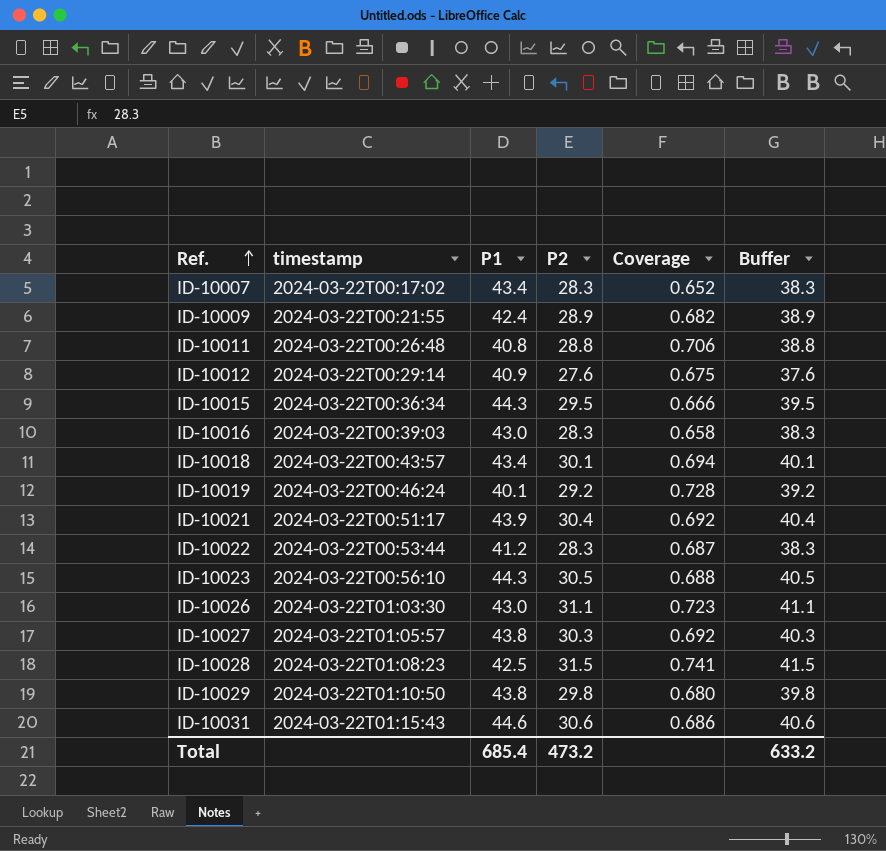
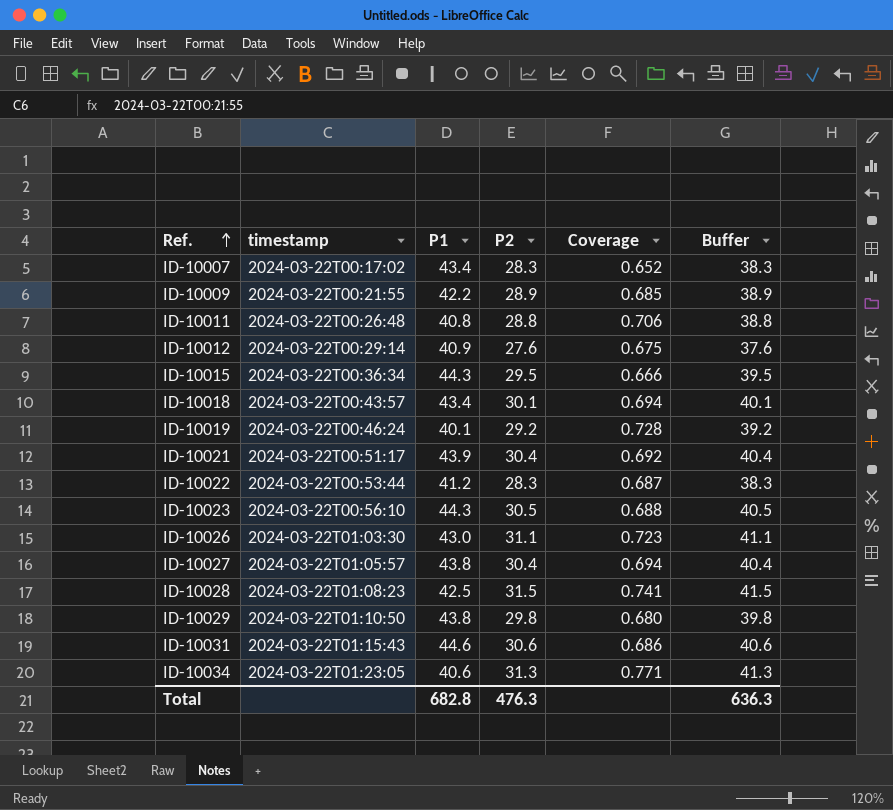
row ID-10016: 2024-03-22T00:39:03 | 43.0 | 28.3 | 0.658 | 38.3 -> none
ID-10009 | P1: 42.4 -> 42.2
ID-10009 | Coverage: 0.682 -> 0.685
ID-10027 | P2: 30.3 -> 30.4
ID-10027 | Coverage: 0.692 -> 0.694
ID-10027 | Buffer: 40.3 -> 40.4
row ID-10034: none -> 2024-03-22T01:23:05 | 40.6 | 31.3 | 0.771 | 41.3
Total | P1: 685.4 -> 682.8
Total | P2: 473.2 -> 476.3
Total | Buffer: 633.2 -> 636.3

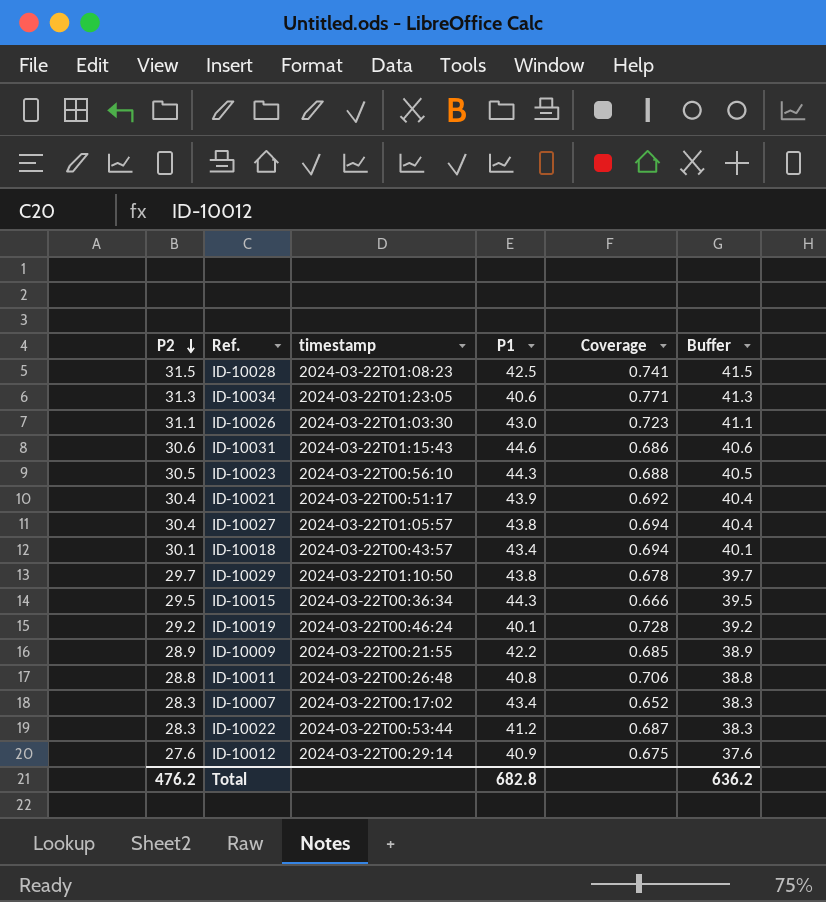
row order: Ref. ascending -> P2 descending
column P2 | position: 4 -> 1
ID-10029 | P2: 29.8 -> 29.7
ID-10029 | Coverage: 0.680 -> 0.678
ID-10029 | Buffer: 39.8 -> 39.7
Total | P2: 476.3 -> 476.2
Total | Buffer: 636.3 -> 636.2

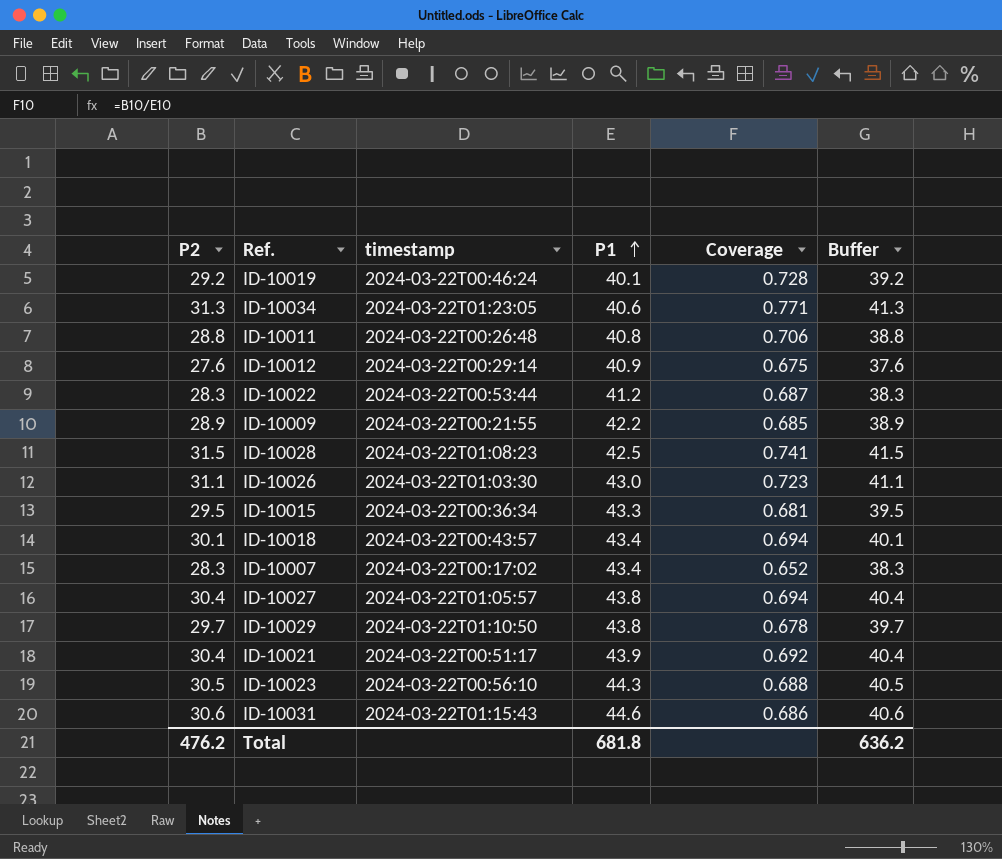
row order: P2 descending -> P1 ascending
ID-10015 | P1: 44.3 -> 43.3
ID-10015 | Coverage: 0.666 -> 0.681
Total | P1: 682.8 -> 681.8

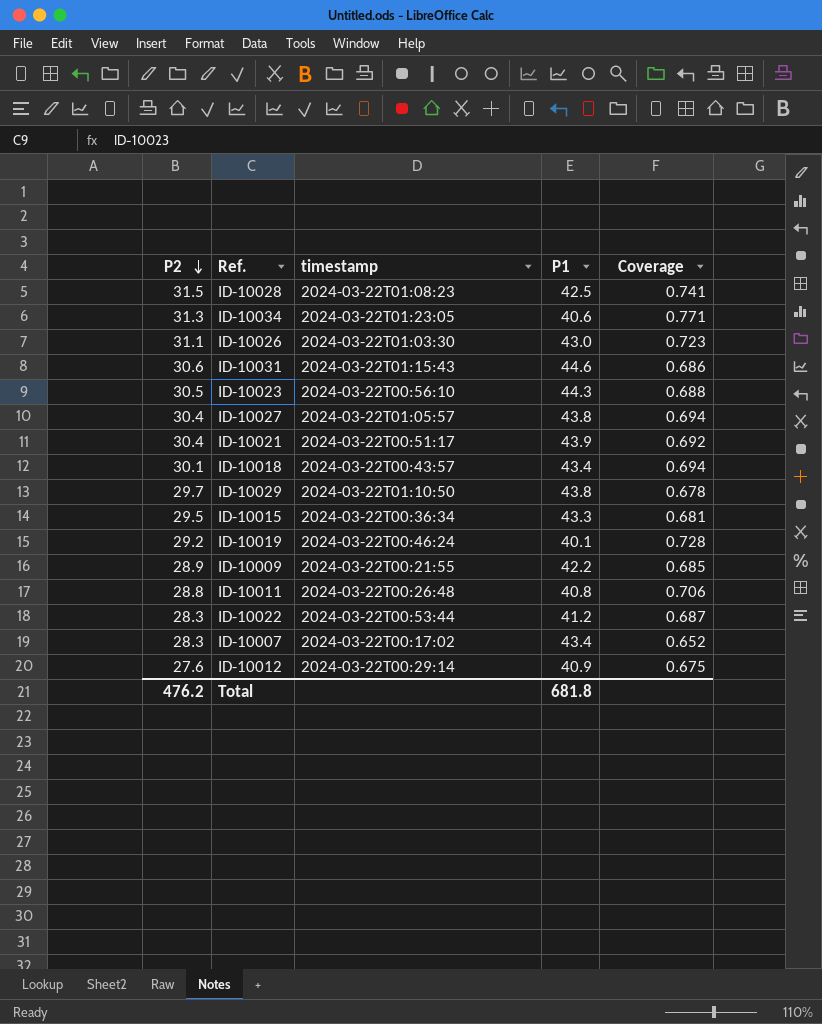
row order: P1 ascending -> P2 descending
column Buffer | formula: [P2] + 10 -> none

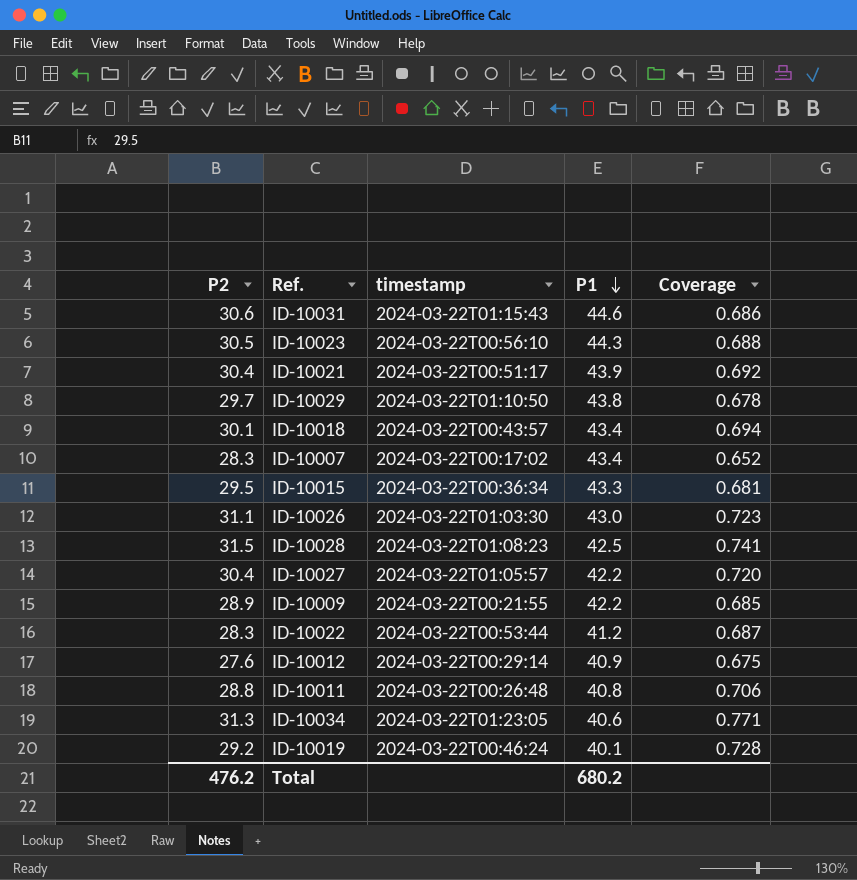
row order: P2 descending -> P1 descending
ID-10027 | P1: 43.8 -> 42.2
ID-10027 | Coverage: 0.694 -> 0.720
Total | P1: 681.8 -> 680.2

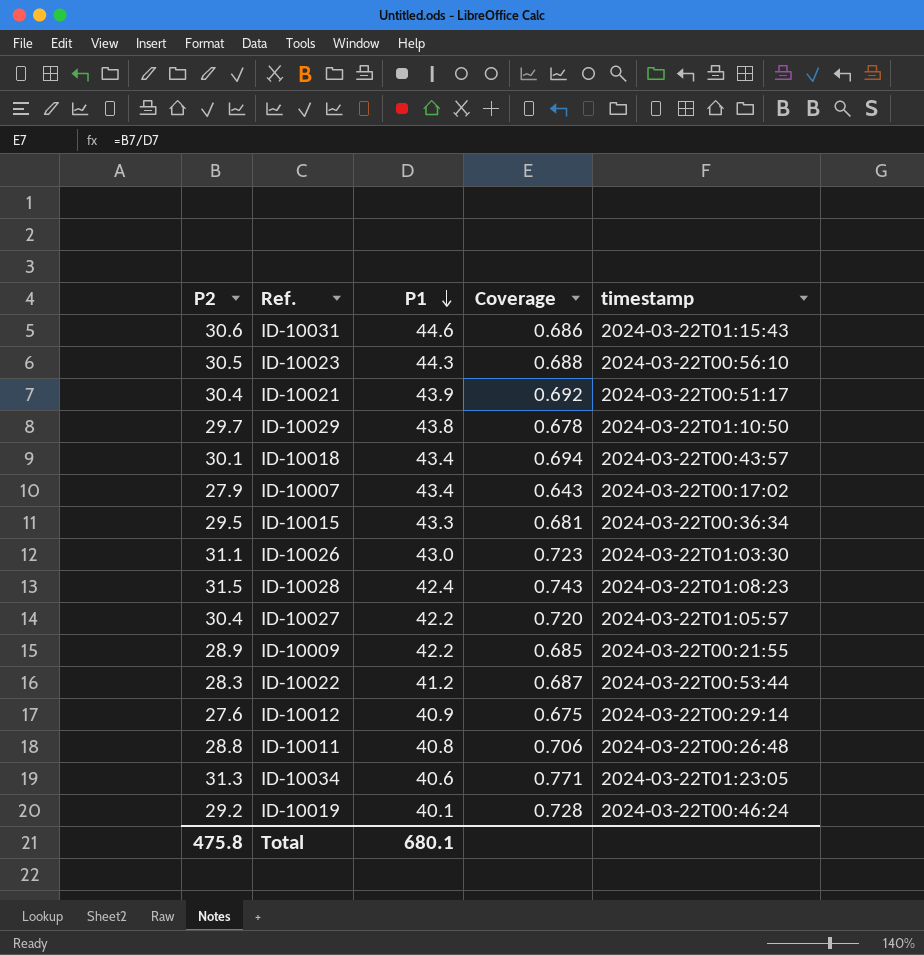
column timestamp | position: 3 -> 5
ID-10007 | P2: 28.3 -> 27.9
ID-10007 | Coverage: 0.652 -> 0.643
ID-10028 | P1: 42.5 -> 42.4
ID-10028 | Coverage: 0.741 -> 0.743
Total | P2: 476.2 -> 475.8
Total | P1: 680.2 -> 680.1

